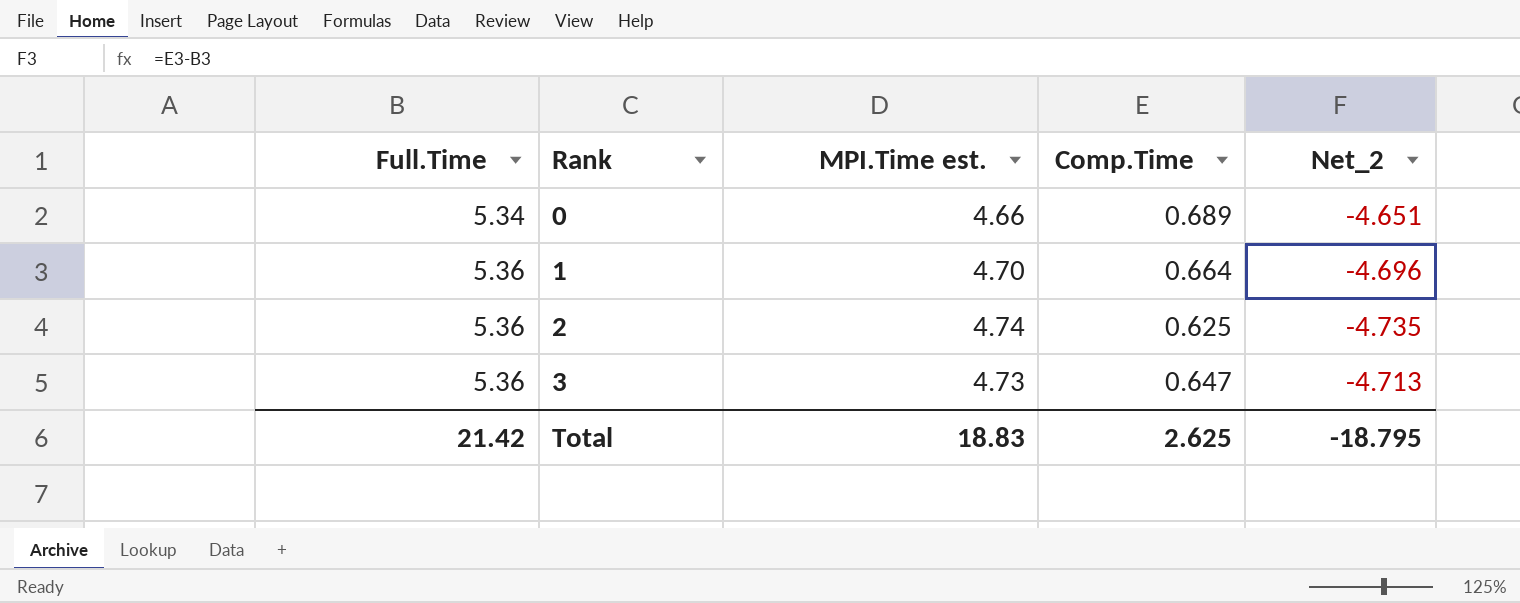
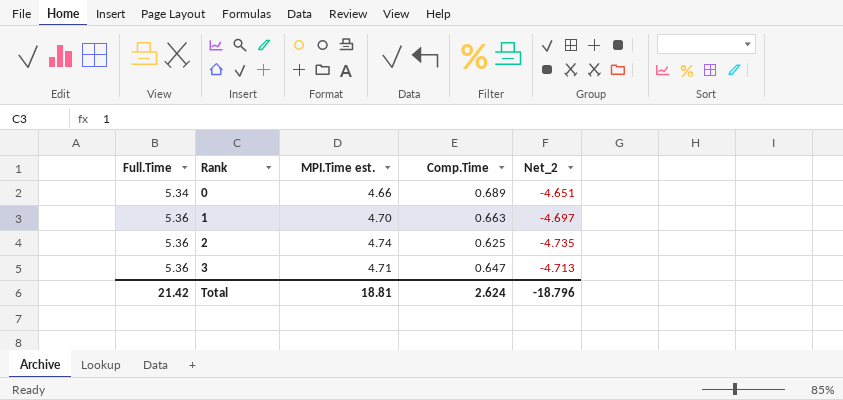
1 | Comp.Time: 0.664 -> 0.663
1 | Net_2: -4.696 -> -4.697
3 | MPI.Time est.: 4.73 -> 4.71
Total | MPI.Time est.: 18.83 -> 18.81
Total | Comp.Time: 2.625 -> 2.624
Total | Net_2: -18.795 -> -18.796

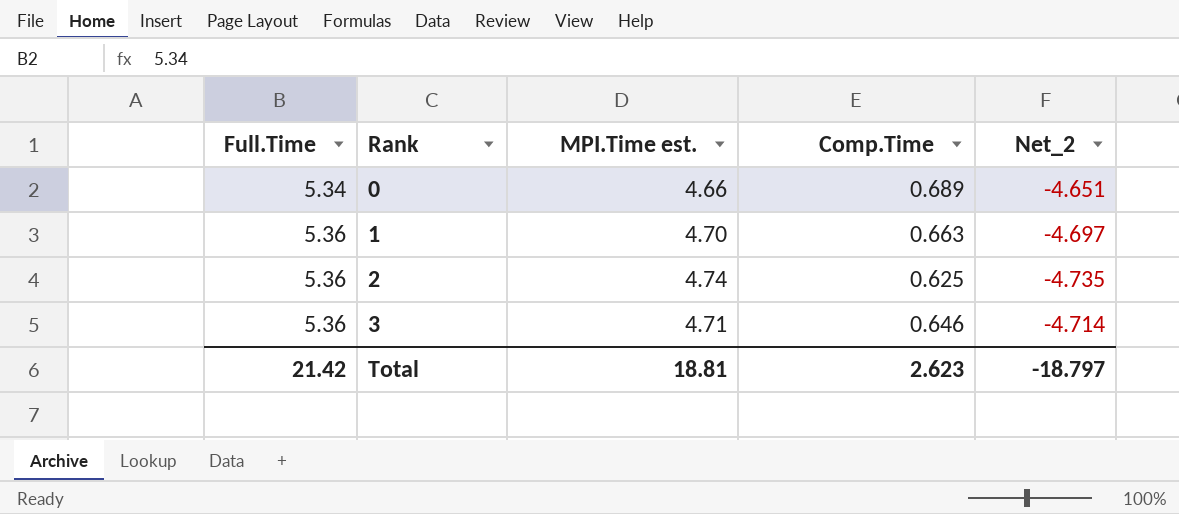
3 | Comp.Time: 0.647 -> 0.646
3 | Net_2: -4.713 -> -4.714
Total | Comp.Time: 2.624 -> 2.623
Total | Net_2: -18.796 -> -18.797

